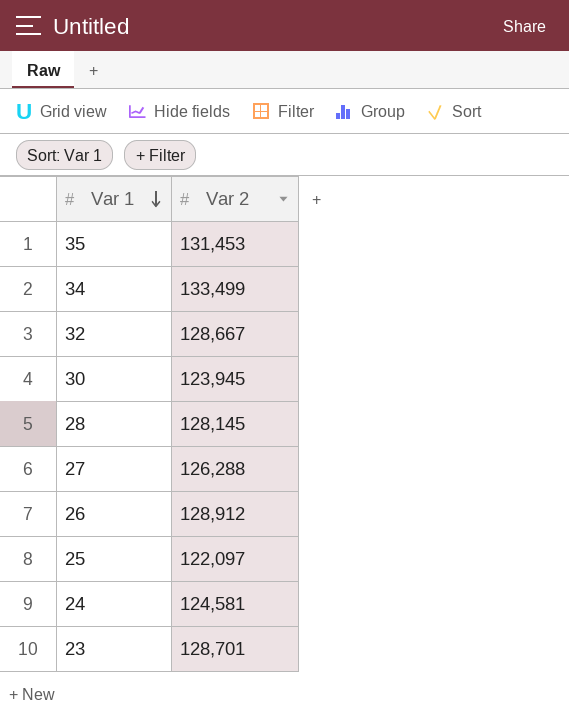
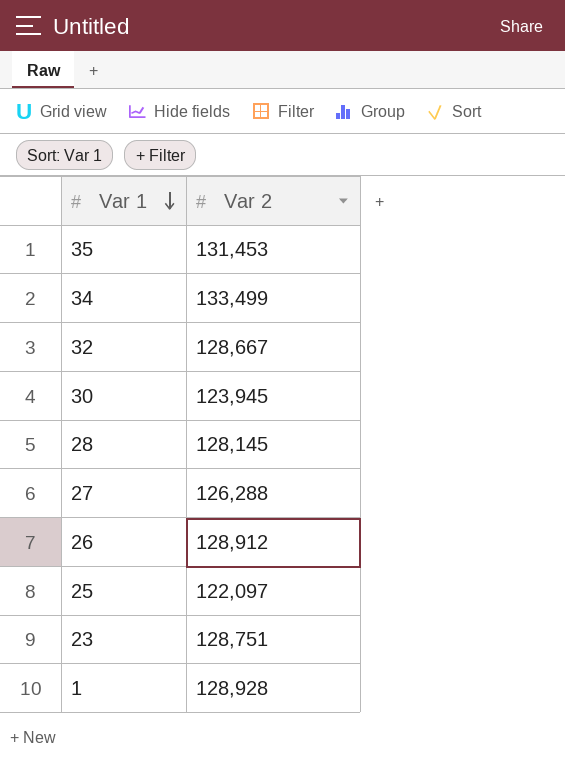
row 24: 124,581 -> none
23 | Var 2: 128,701 -> 128,751
row 1: none -> 128,928

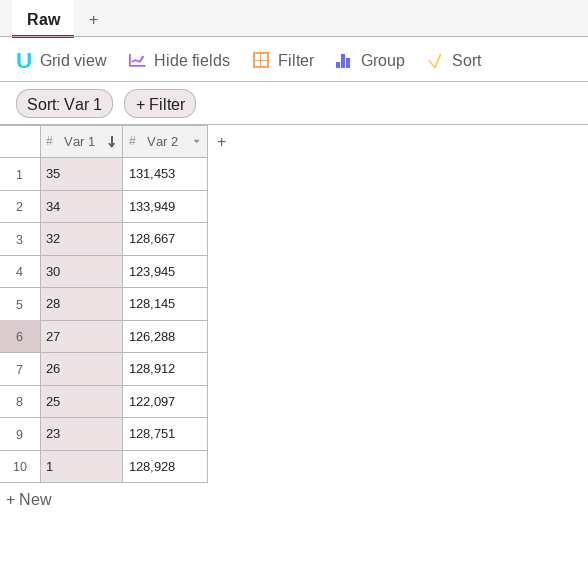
34 | Var 2: 133,499 -> 133,949

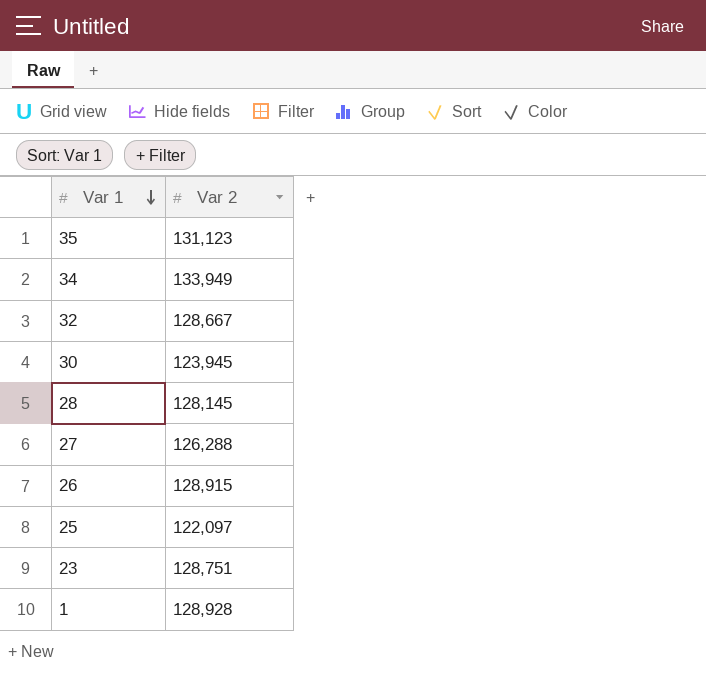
35 | Var 2: 131,453 -> 131,123
26 | Var 2: 128,912 -> 128,915

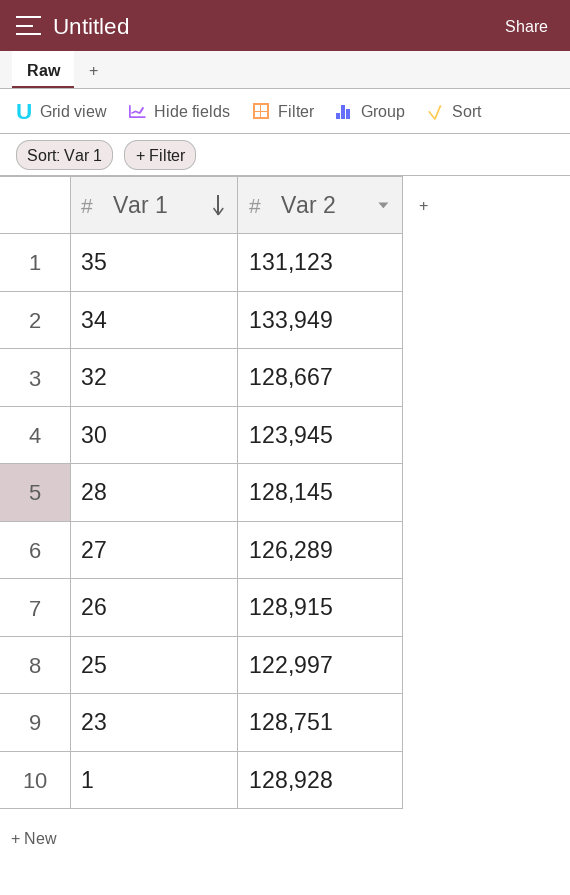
27 | Var 2: 126,288 -> 126,289
25 | Var 2: 122,097 -> 122,997

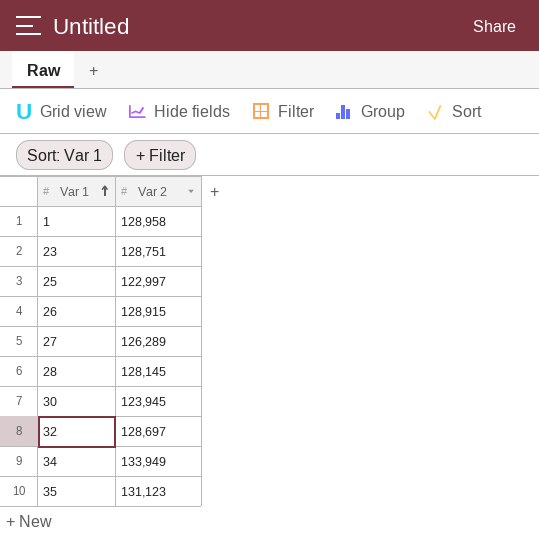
row order: Var 1 descending -> Var 1 ascending
1 | Var 2: 128,928 -> 128,958
32 | Var 2: 128,667 -> 128,697

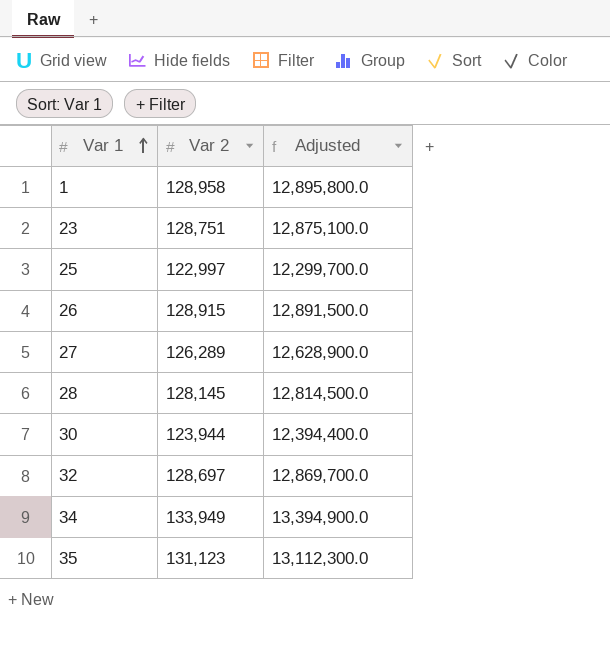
column Adjusted | formula: none -> [Var 2] * 100
30 | Var 2: 123,945 -> 123,944

